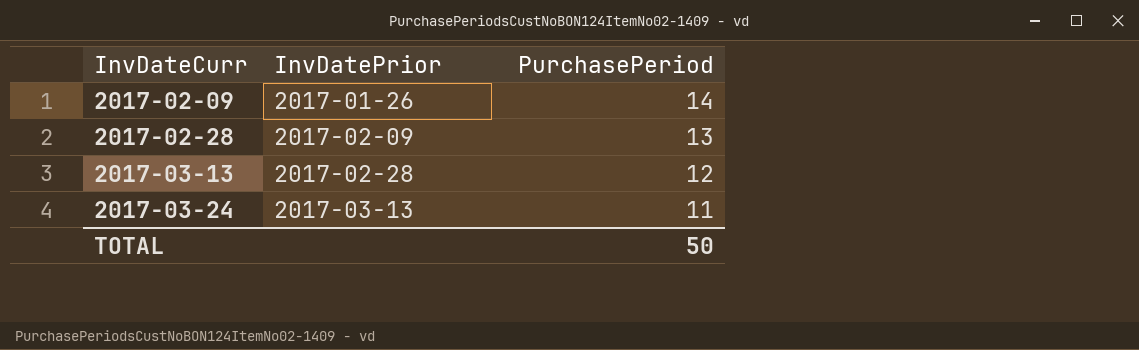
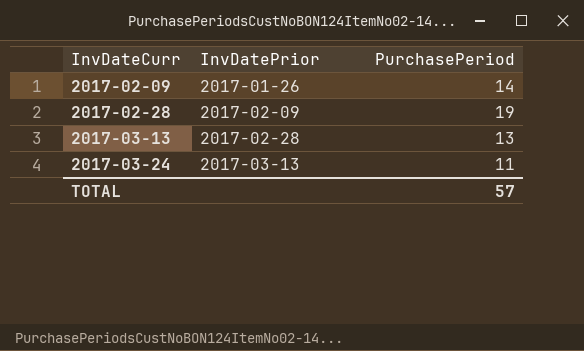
2017-02-28 | PurchasePeriod: 13 -> 19
2017-03-13 | PurchasePeriod: 12 -> 13
TOTAL | PurchasePeriod: 50 -> 57

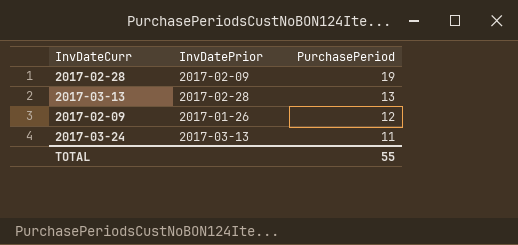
row order: InvDateCurr ascending -> PurchasePeriod descending
2017-02-09 | PurchasePeriod: 14 -> 12
TOTAL | PurchasePeriod: 57 -> 55

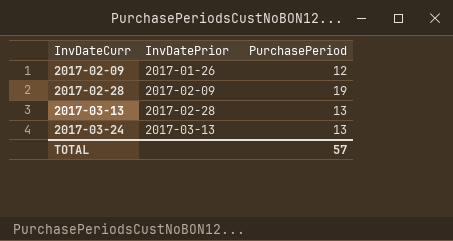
row order: PurchasePeriod descending -> InvDateCurr ascending
2017-03-24 | PurchasePeriod: 11 -> 13
TOTAL | PurchasePeriod: 55 -> 57

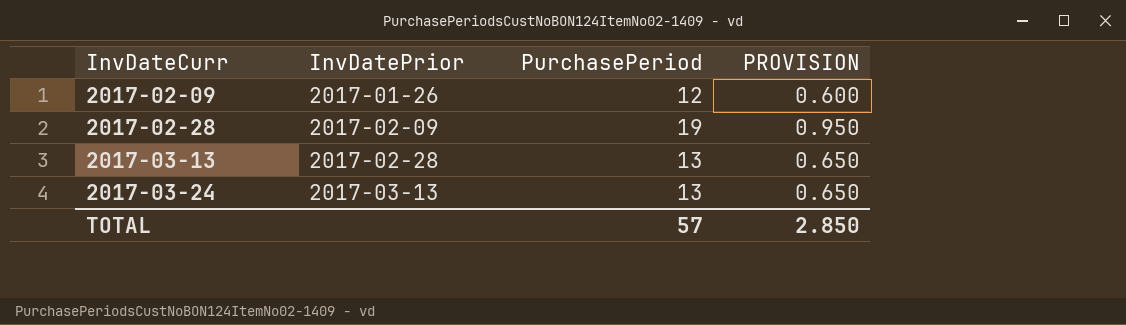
column PROVISION | formula: none -> [PurchasePeriod] * 0.05

